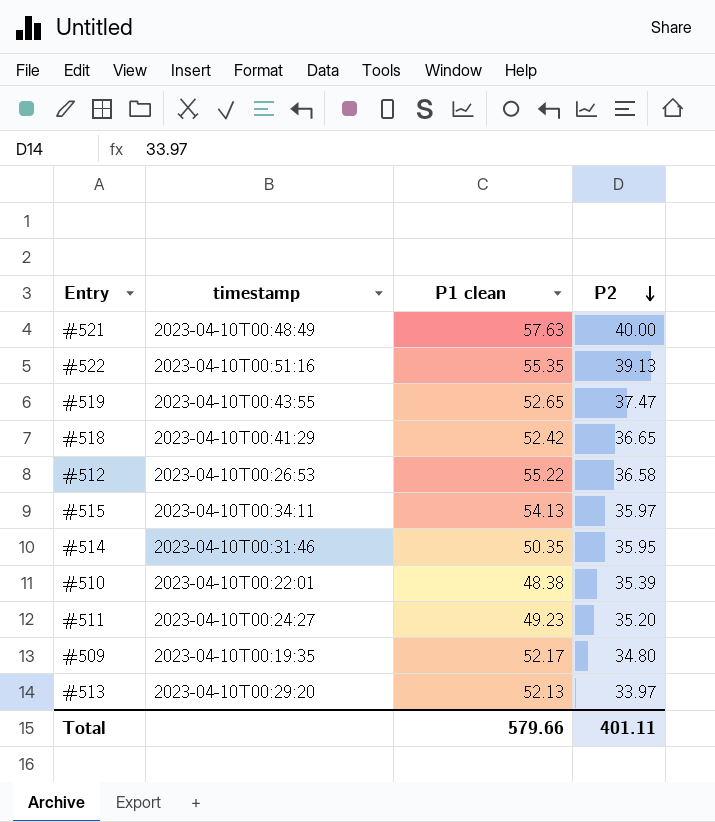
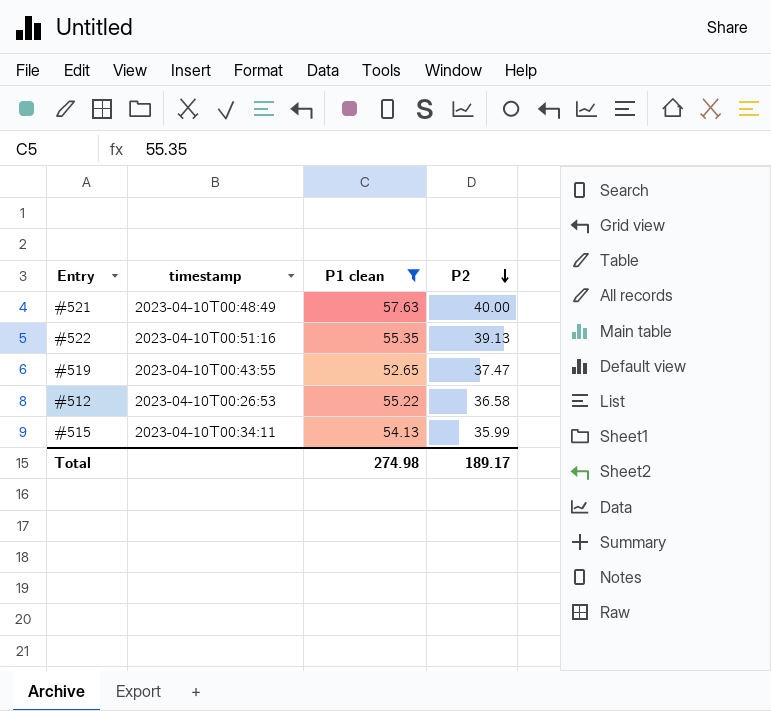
filter: none -> P1 clean >= 52.65
#515 | P2: 35.97 -> 35.99
Total | P1 clean: 579.66 -> 274.98
Total | P2: 401.11 -> 189.17

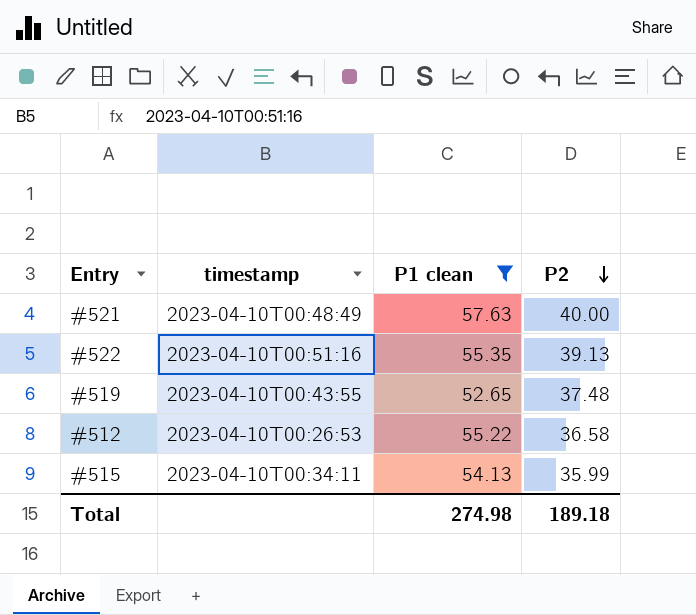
#519 | P2: 37.47 -> 37.48
Total | P2: 189.17 -> 189.18

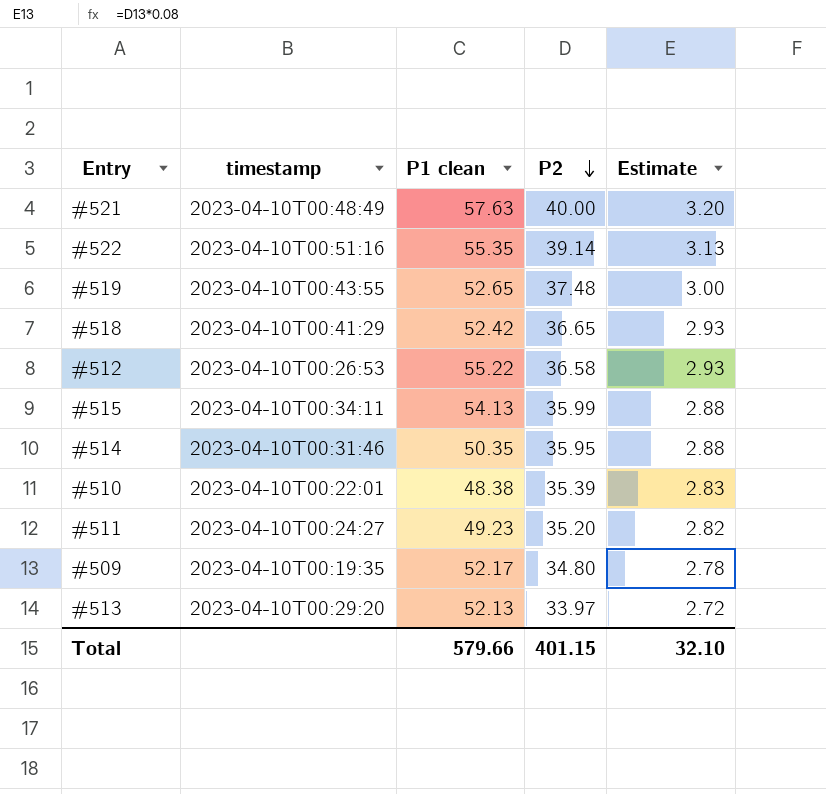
filter: P1 clean >= 52.65 -> none
column Estimate | formula: none -> [P2] * 0.08
#522 | P2: 39.13 -> 39.14
Total | P1 clean: 274.98 -> 579.66
Total | P2: 189.18 -> 401.15

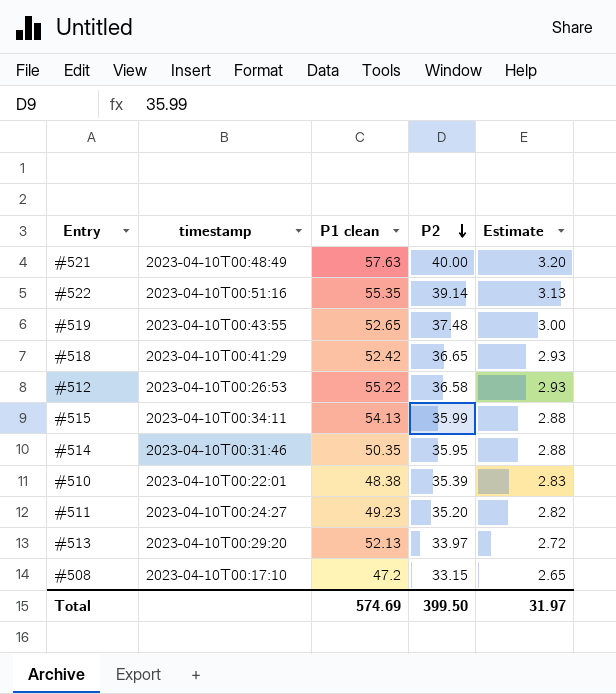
row #509: 2023-04-10T00:19:35 | 52.17 | 34.80 | 2.78 -> none
row #508: none -> 2023-04-10T00:17:10 | 47.2 | 33.15 | 2.65
Total | P1 clean: 579.66 -> 574.69
Total | P2: 401.15 -> 399.50
Total | Estimate: 32.10 -> 31.97

